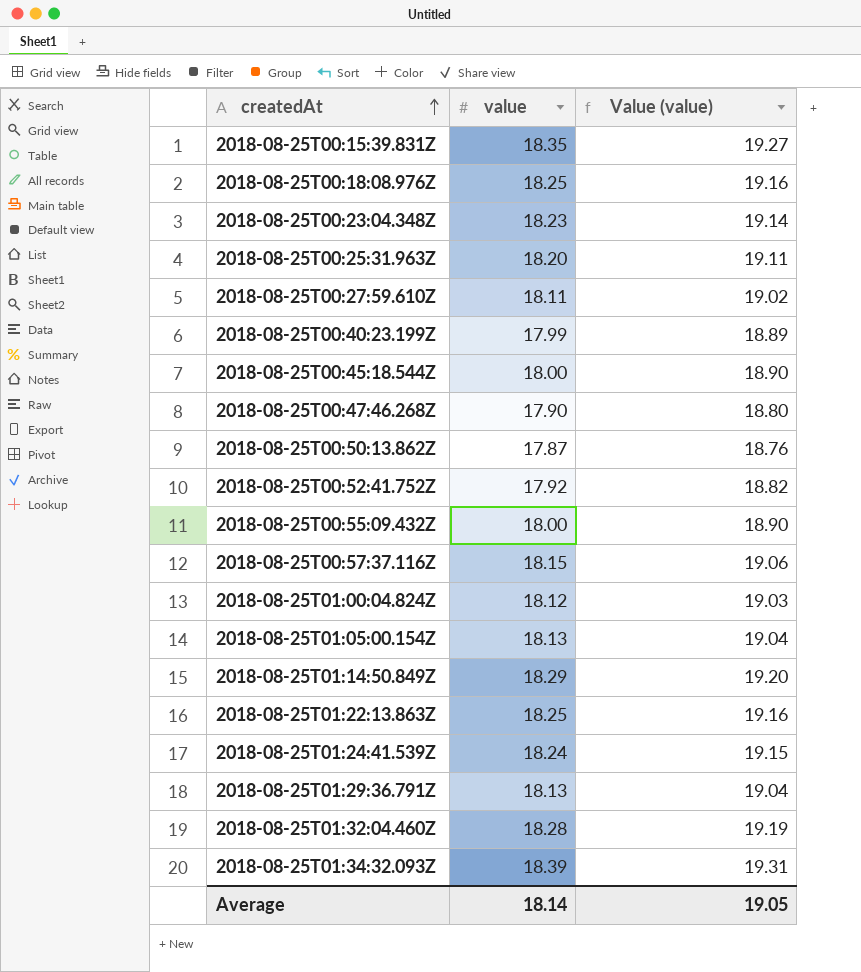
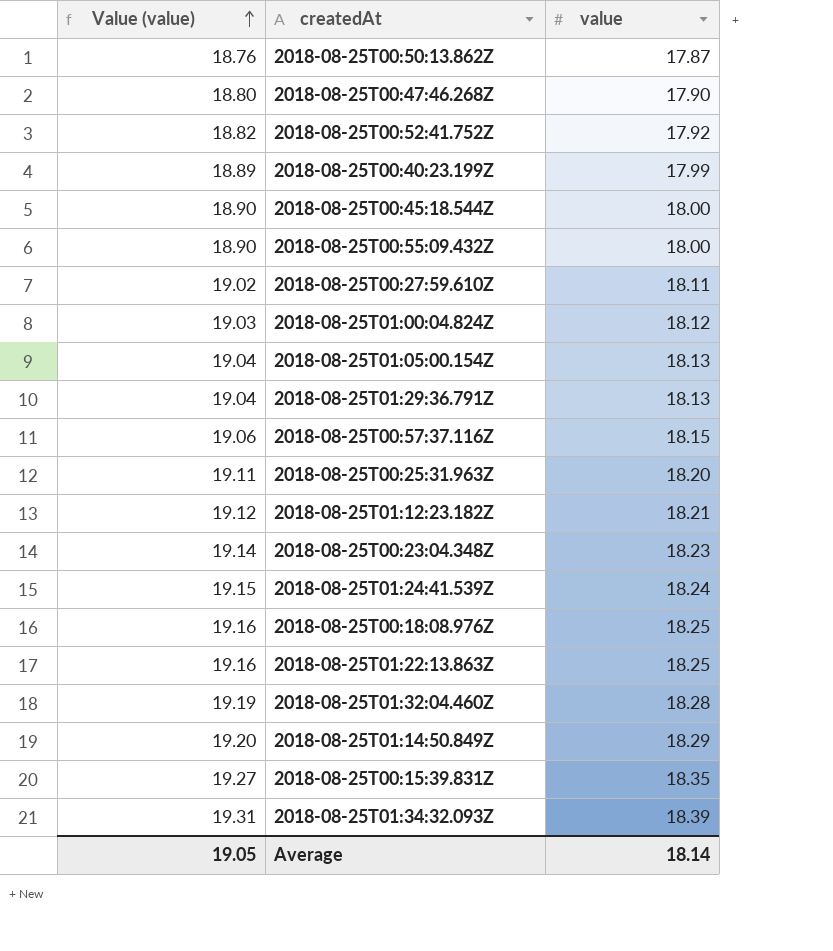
row order: createdAt ascending -> Value (value) ascending
column Value (value) | position: 3 -> 1
row 2018-08-25T01:12:23.182Z: none -> 19.12 | 18.21

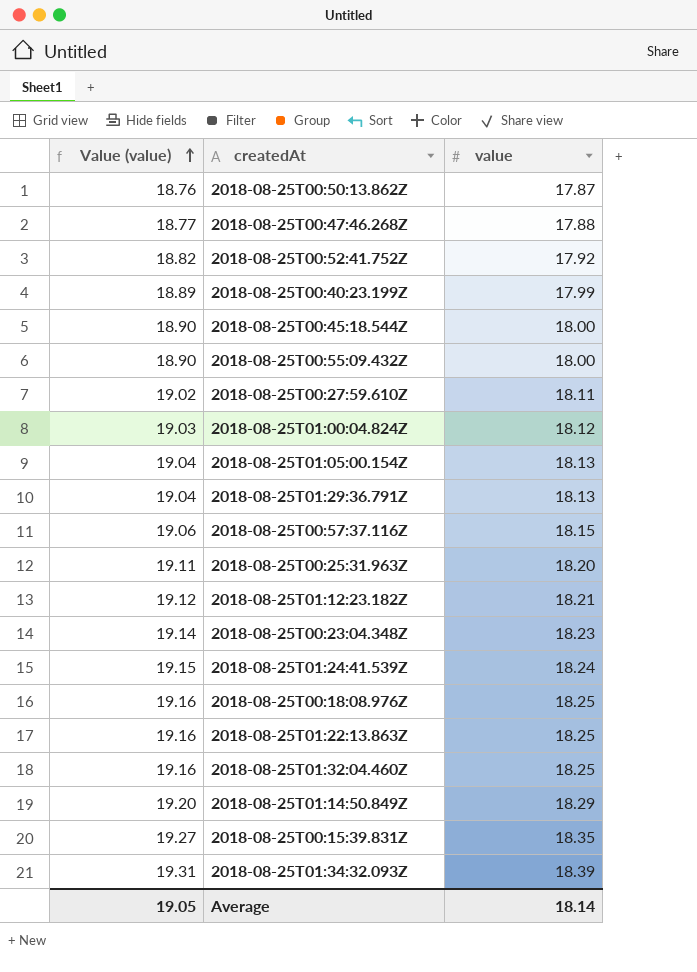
2018-08-25T00:47:46.268Z | Value (value): 18.80 -> 18.77
2018-08-25T00:47:46.268Z | value: 17.90 -> 17.88
2018-08-25T01:32:04.460Z | Value (value): 19.19 -> 19.16
2018-08-25T01:32:04.460Z | value: 18.28 -> 18.25

